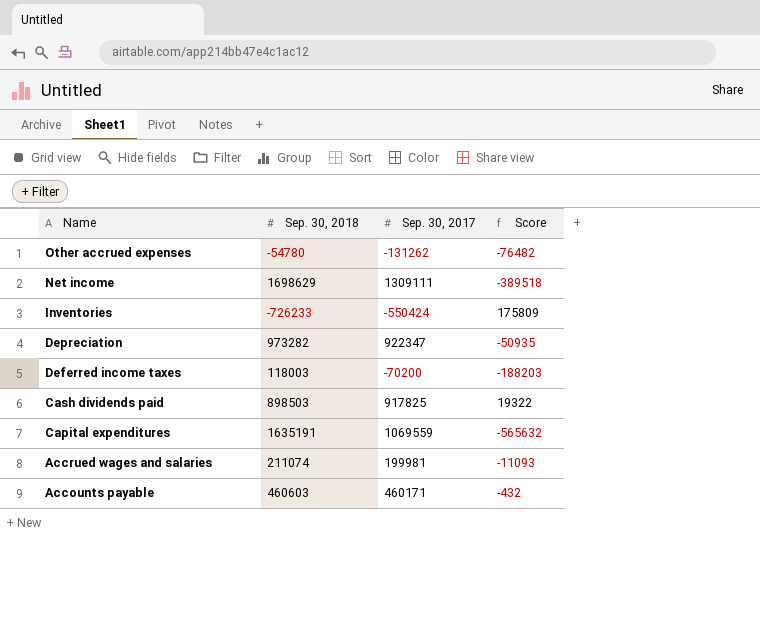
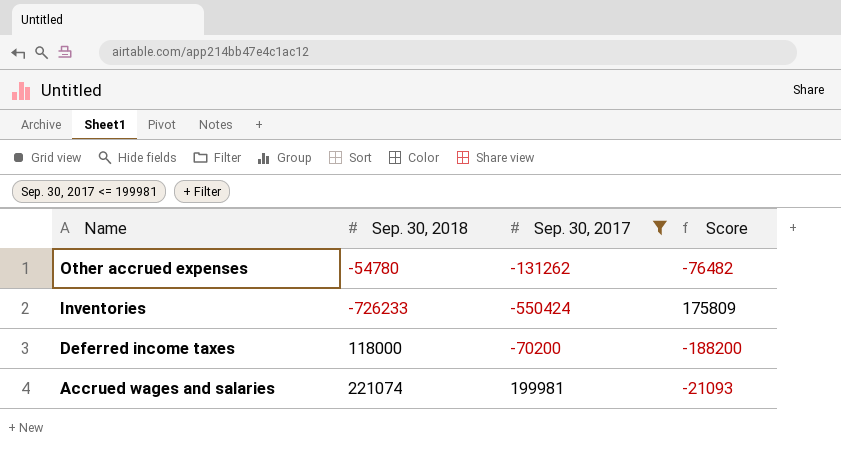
filter: none -> Sep. 30, 2017 <= 199981
Deferred income taxes | Sep. 30, 2018: 118003 -> 118000
Deferred income taxes | Score: -188203 -> -188200
Accrued wages and salaries | Sep. 30, 2018: 211074 -> 221074
Accrued wages and salaries | Score: -11093 -> -21093

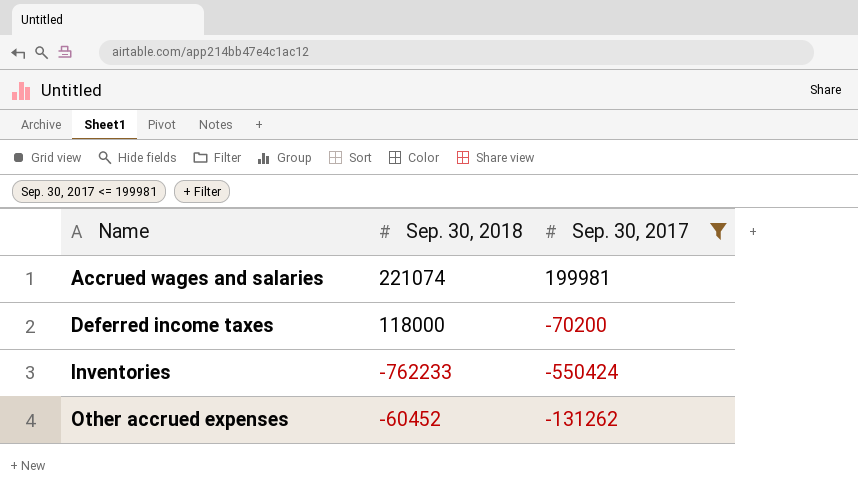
row order: Name descending -> Name ascending
column Score | formula: [Sep. 30, 2017] - [Sep. 30, 2018] -> none
Inventories | Sep. 30, 2018: -726233 -> -762233
Other accrued expenses | Sep. 30, 2018: -54780 -> -60452

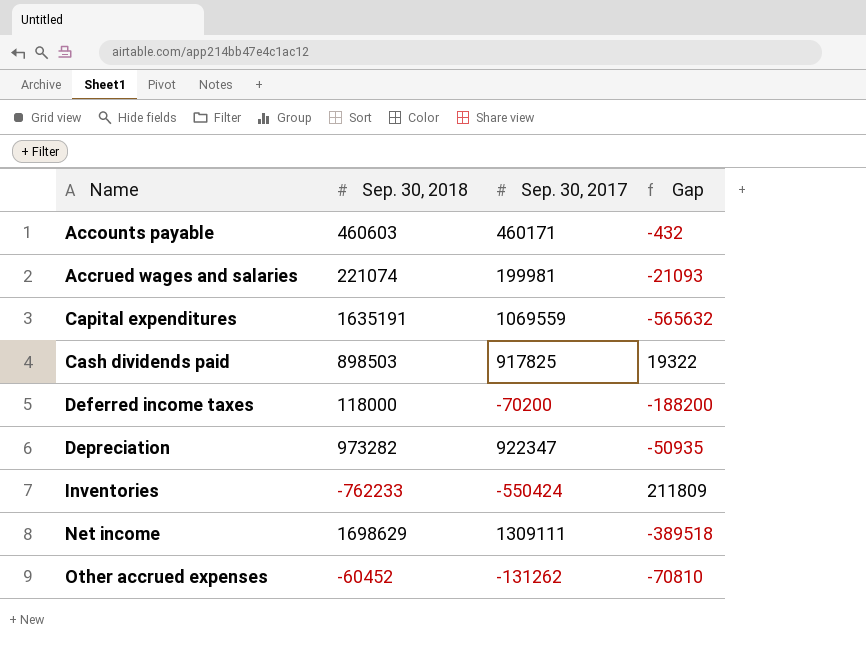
filter: Sep. 30, 2017 <= 199981 -> none
column Gap | formula: none -> [Sep. 30, 2017] - [Sep. 30, 2018]

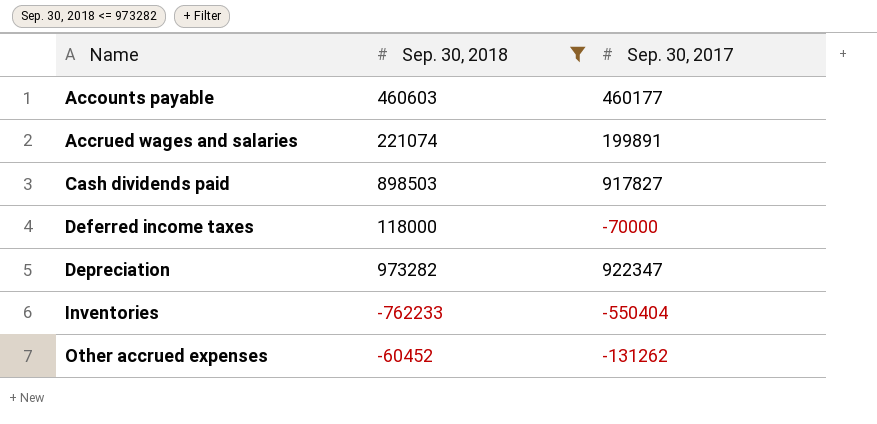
filter: none -> Sep. 30, 2018 <= 973282
column Gap | formula: [Sep. 30, 2017] - [Sep. 30, 2018] -> none
Accounts payable | Sep. 30, 2017: 460171 -> 460177
Accrued wages and salaries | Sep. 30, 2017: 199981 -> 199891
Cash dividends paid | Sep. 30, 2017: 917825 -> 917827
Deferred income taxes | Sep. 30, 2017: -70200 -> -70000
Inventories | Sep. 30, 2017: -550424 -> -550404

